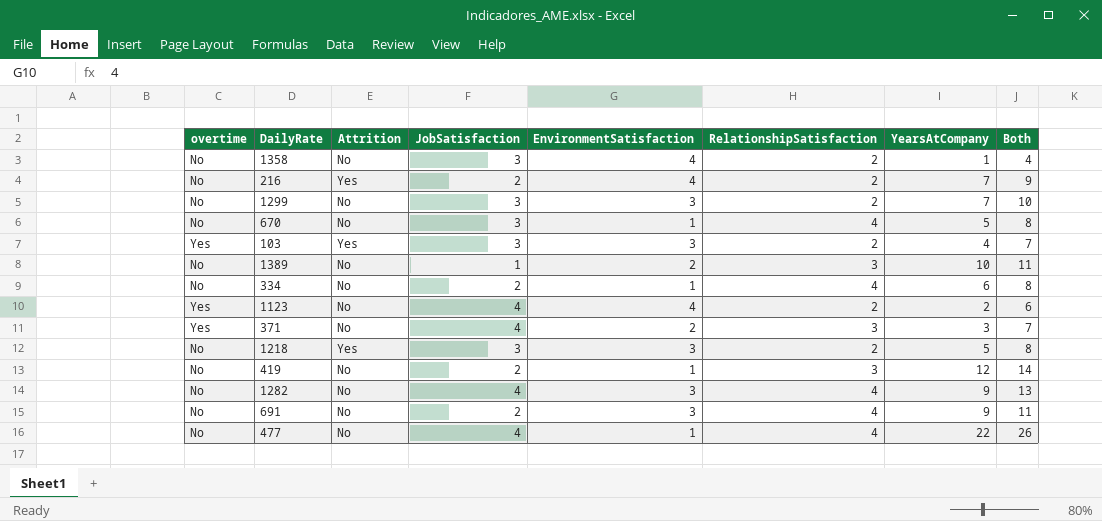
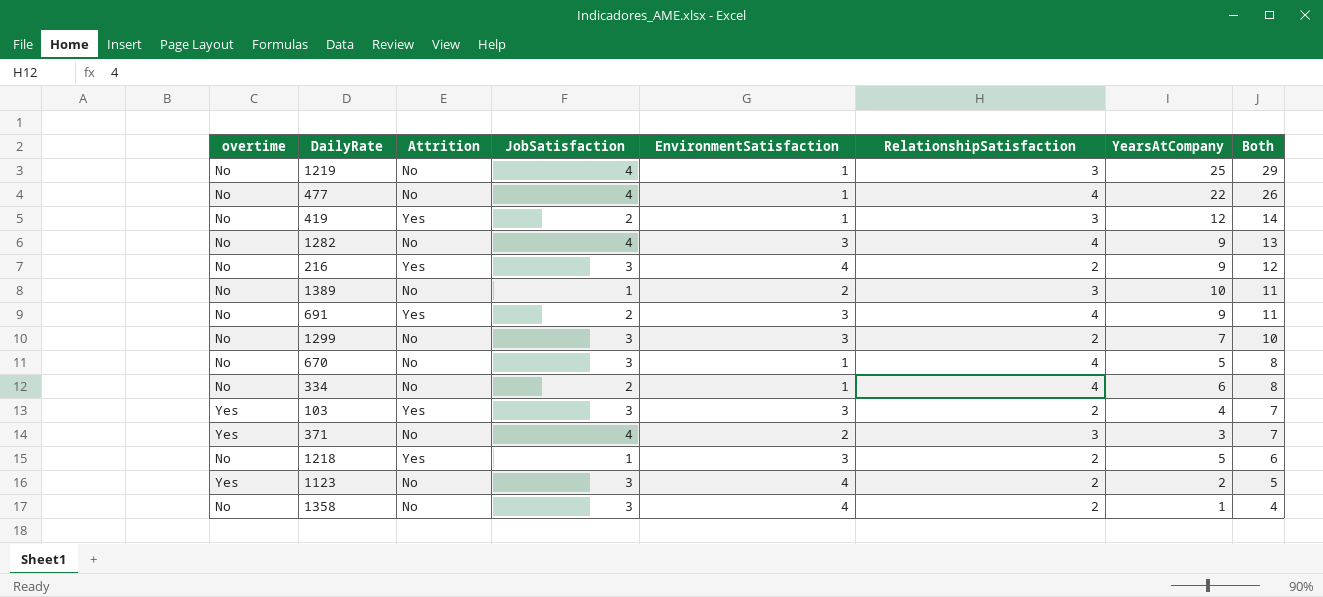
row order: none -> Both descending
row 1219: none -> No | No | 4 | 1 | 3 | 25 | 29
419 | Attrition: No -> Yes
216 | JobSatisfaction: 2 -> 3
216 | YearsAtCompany: 7 -> 9
216 | Both: 9 -> 12
691 | Attrition: No -> Yes
1218 | JobSatisfaction: 3 -> 1
1218 | Both: 8 -> 6
1123 | JobSatisfaction: 4 -> 3
1123 | Both: 6 -> 5

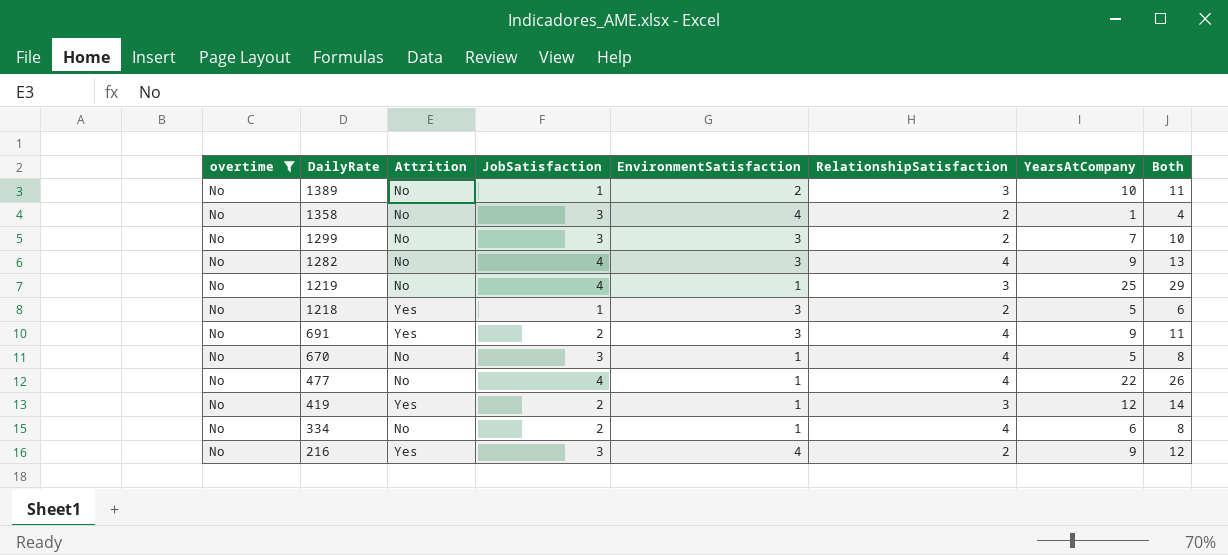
filter: none -> overtime = No
row order: Both descending -> DailyRate descending

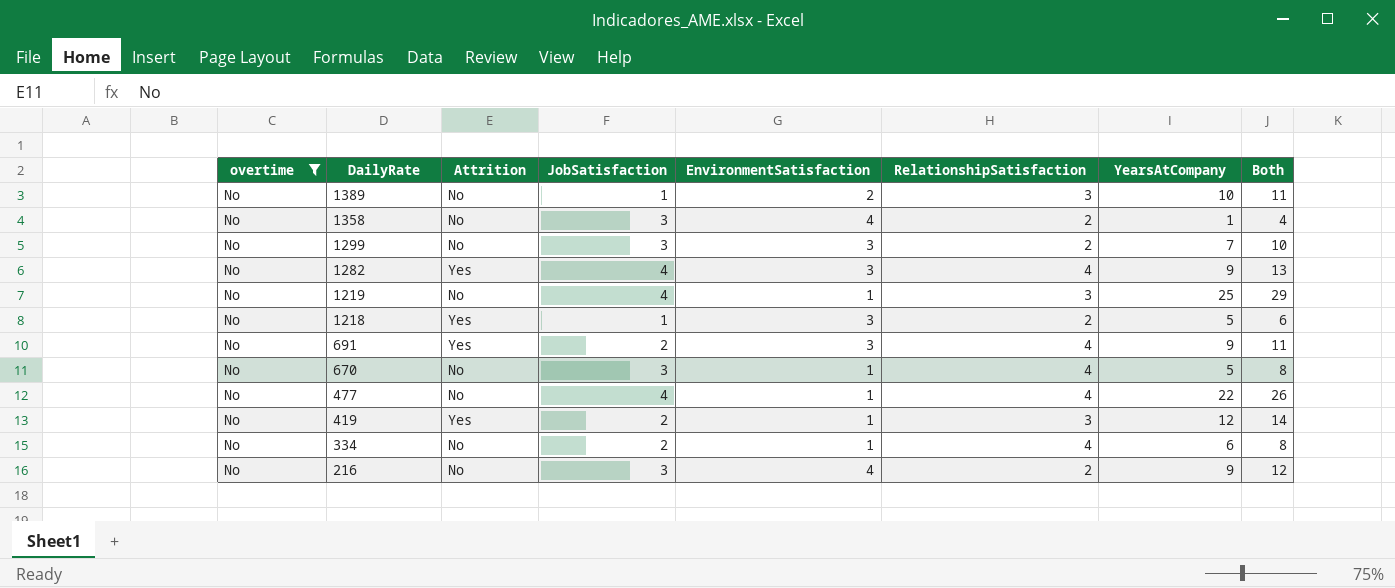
1282 | Attrition: No -> Yes
216 | Attrition: Yes -> No

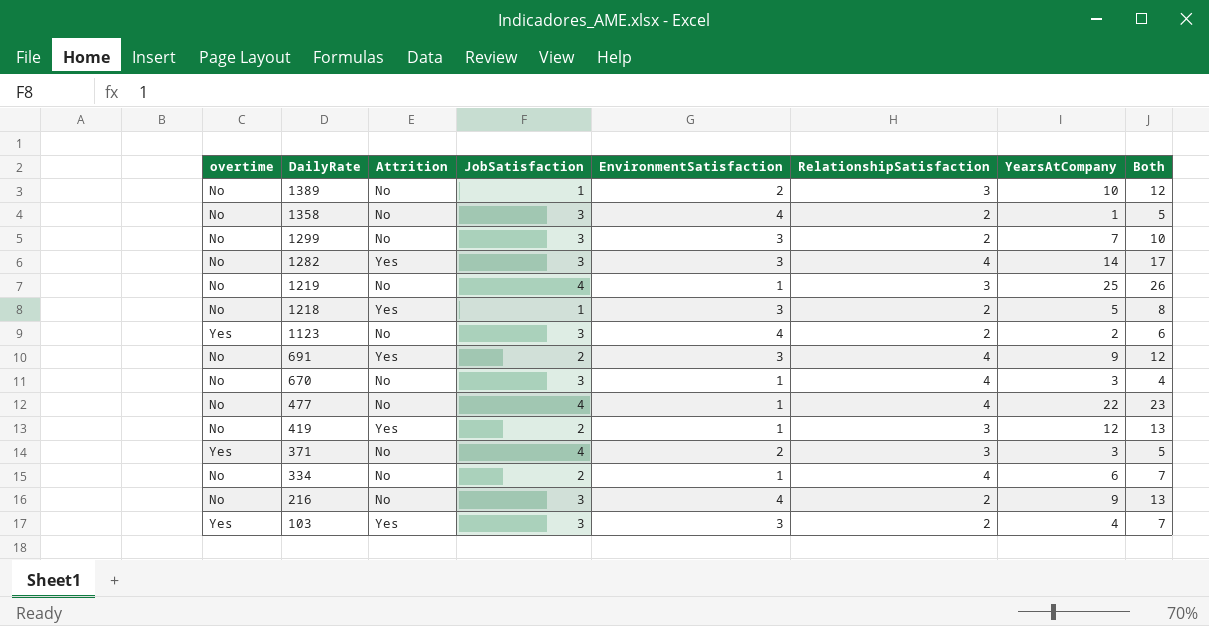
filter: overtime = No -> none
column Both | formula: [JobSatisfaction] + [YearsAtCompany] -> [EnvironmentSatisfaction] + [YearsAtCompany]
1282 | JobSatisfaction: 4 -> 3
1282 | YearsAtCompany: 9 -> 14
670 | YearsAtCompany: 5 -> 3

